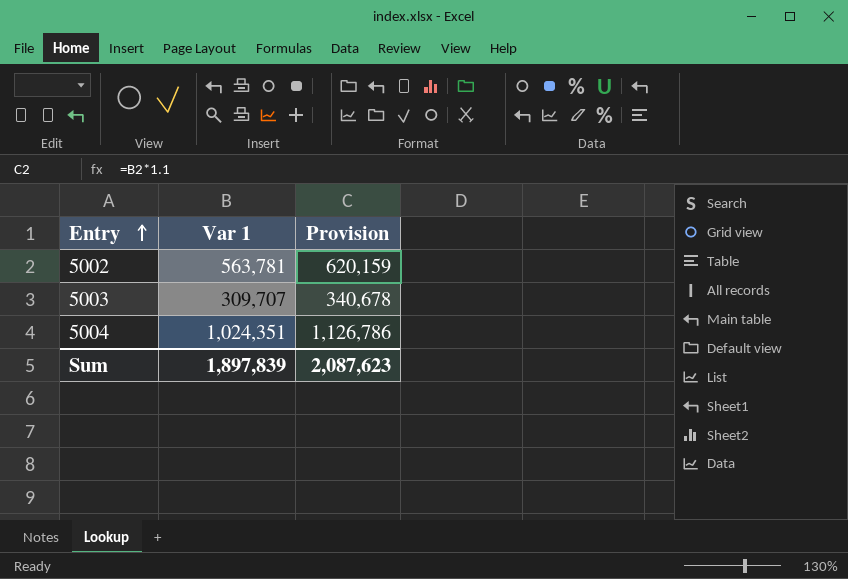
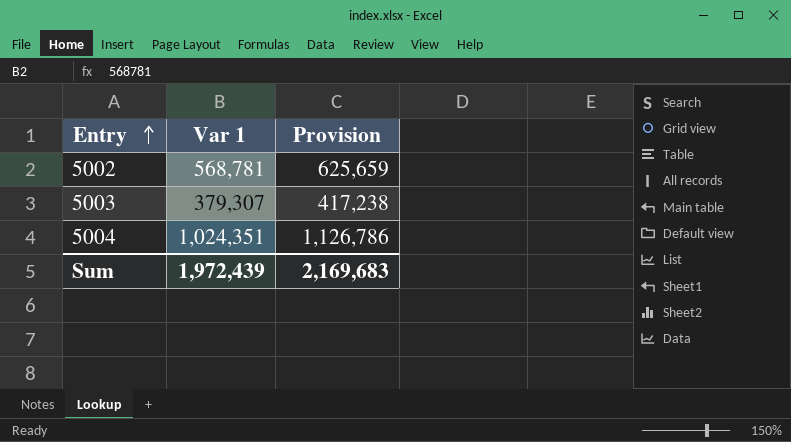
5002 | Var 1: 563,781 -> 568,781
5002 | Provision: 620,159 -> 625,659
5003 | Var 1: 309,707 -> 379,307
5003 | Provision: 340,678 -> 417,238
Sum | Var 1: 1,897,839 -> 1,972,439
Sum | Provision: 2,087,623 -> 2,169,683

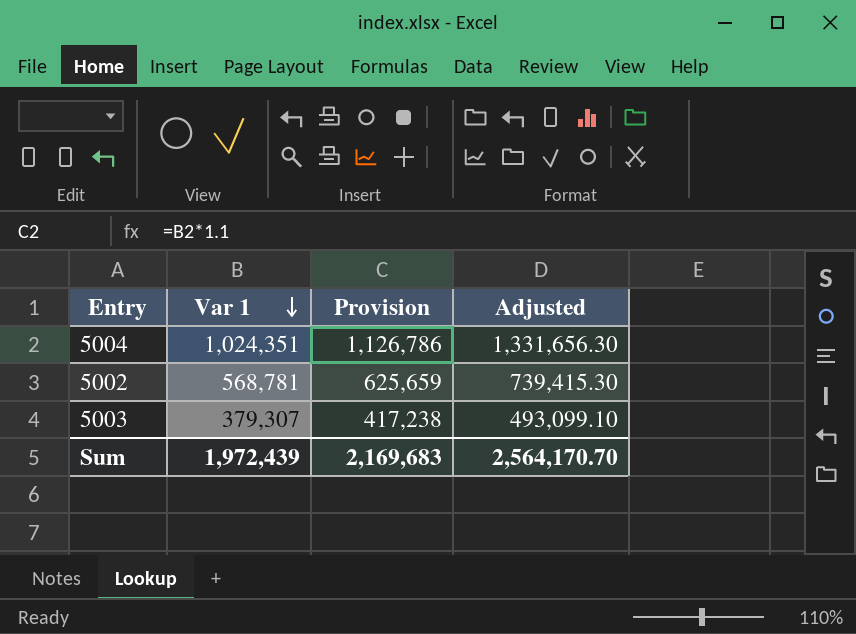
row order: Entry ascending -> Var 1 descending
column Adjusted | formula: none -> [Var 1] * 1.3

